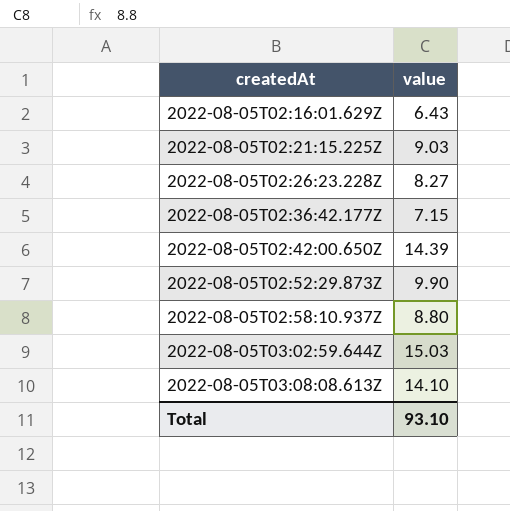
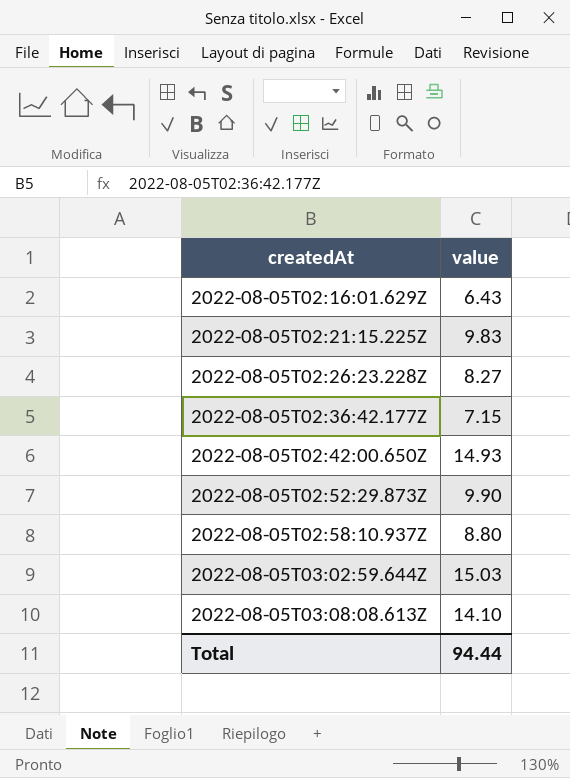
2022-08-05T02:21:15.225Z | value: 9.03 -> 9.83
2022-08-05T02:42:00.650Z | value: 14.39 -> 14.93
Total | value: 93.10 -> 94.44

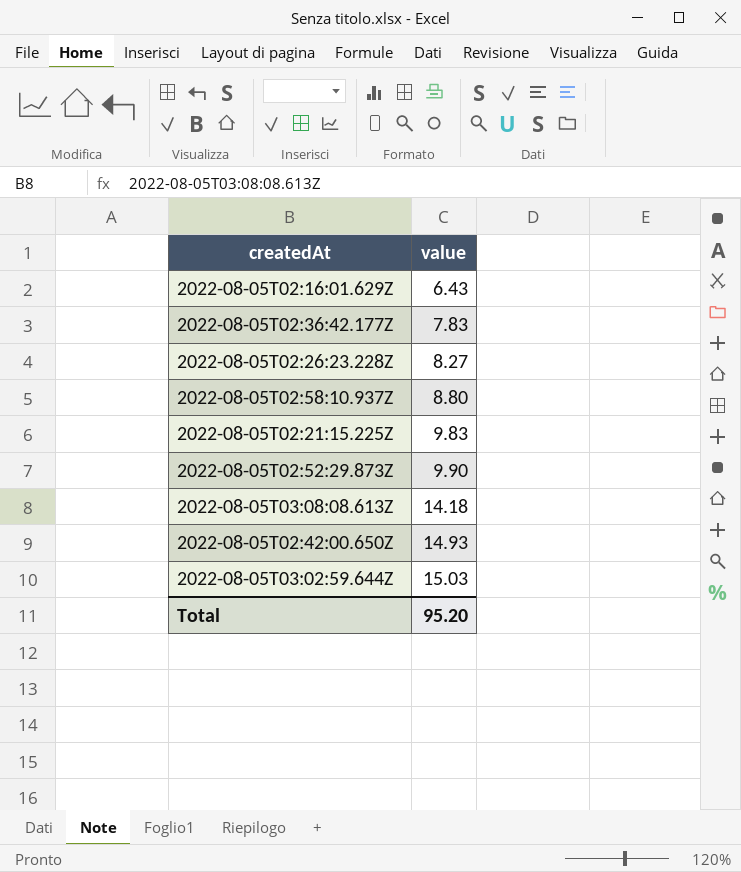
row order: createdAt ascending -> value ascending
2022-08-05T02:36:42.177Z | value: 7.15 -> 7.83
2022-08-05T03:08:08.613Z | value: 14.10 -> 14.18
Total | value: 94.44 -> 95.20

